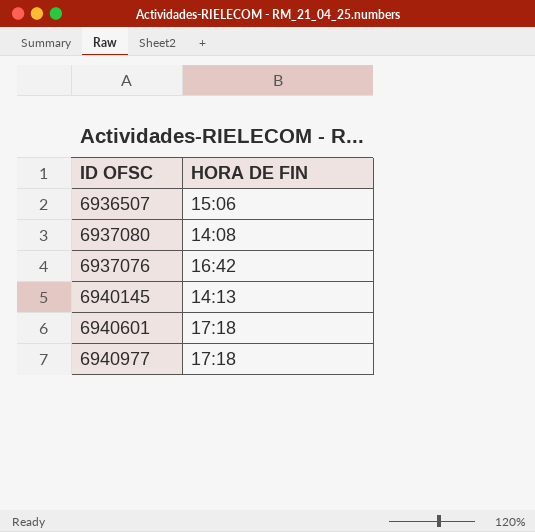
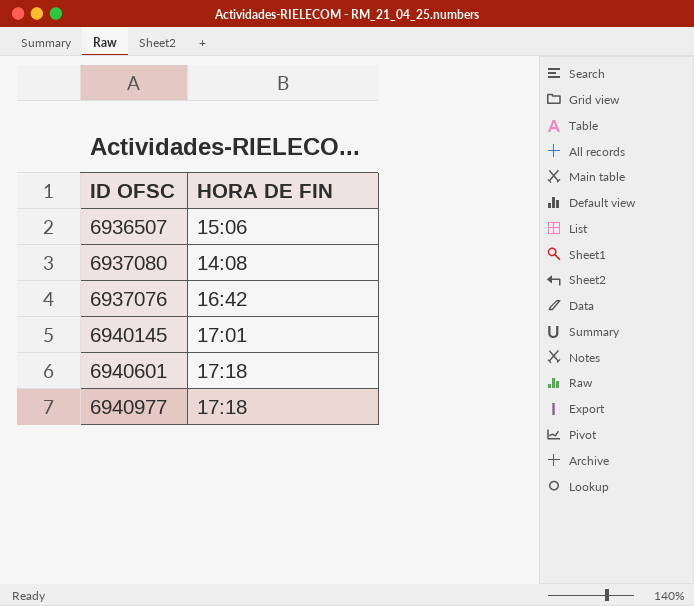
6940145 | HORA DE FIN: 14:13 -> 17:01

